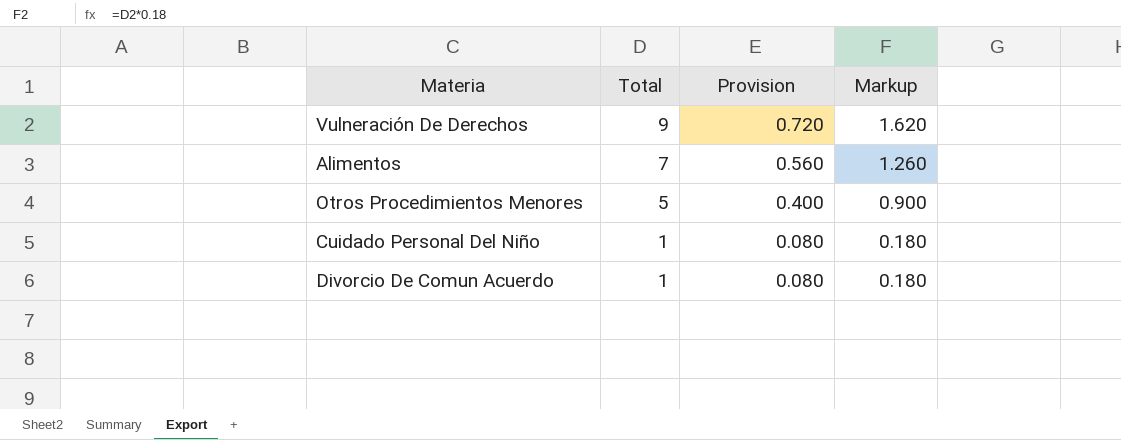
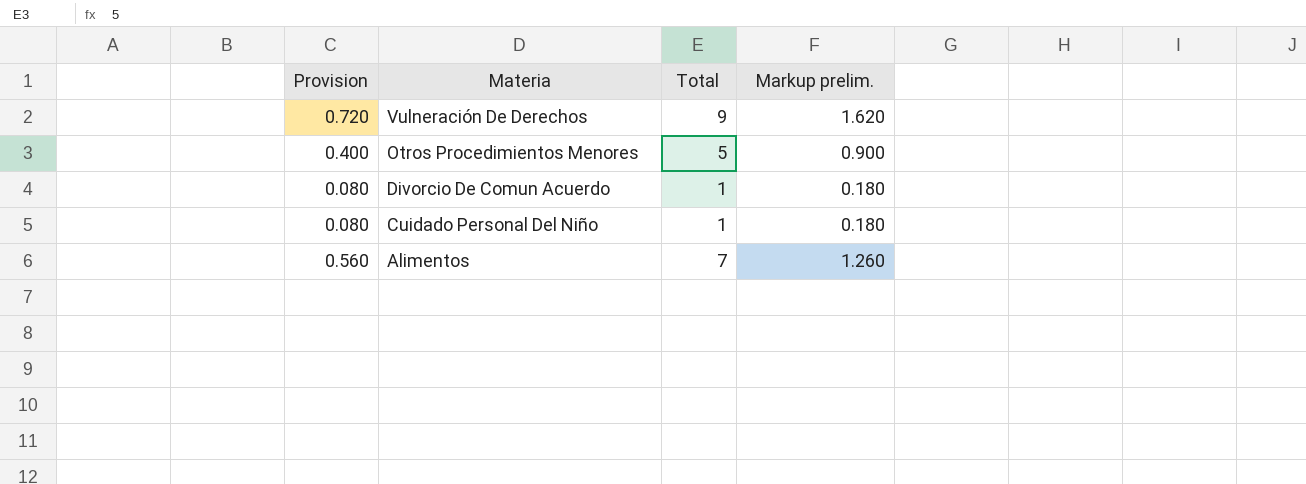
row order: Total descending -> Materia descending
column Provision | position: 3 -> 1
column name: Markup -> Markup prelim.

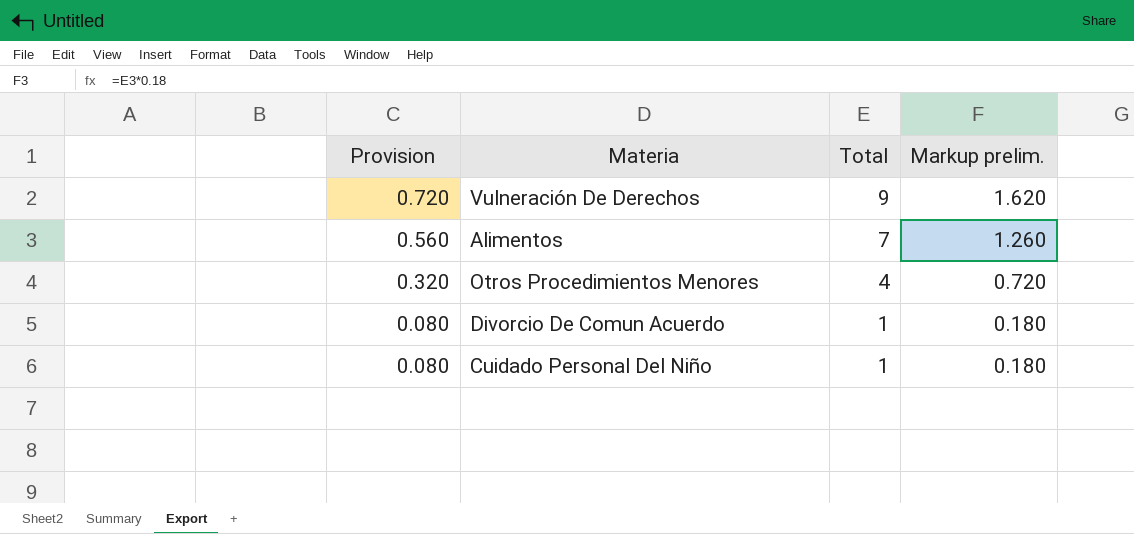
row order: Materia descending -> Provision descending
Otros Procedimientos Menores | Provision: 0.400 -> 0.320
Otros Procedimientos Menores | Total: 5 -> 4
Otros Procedimientos Menores | Markup prelim.: 0.900 -> 0.720

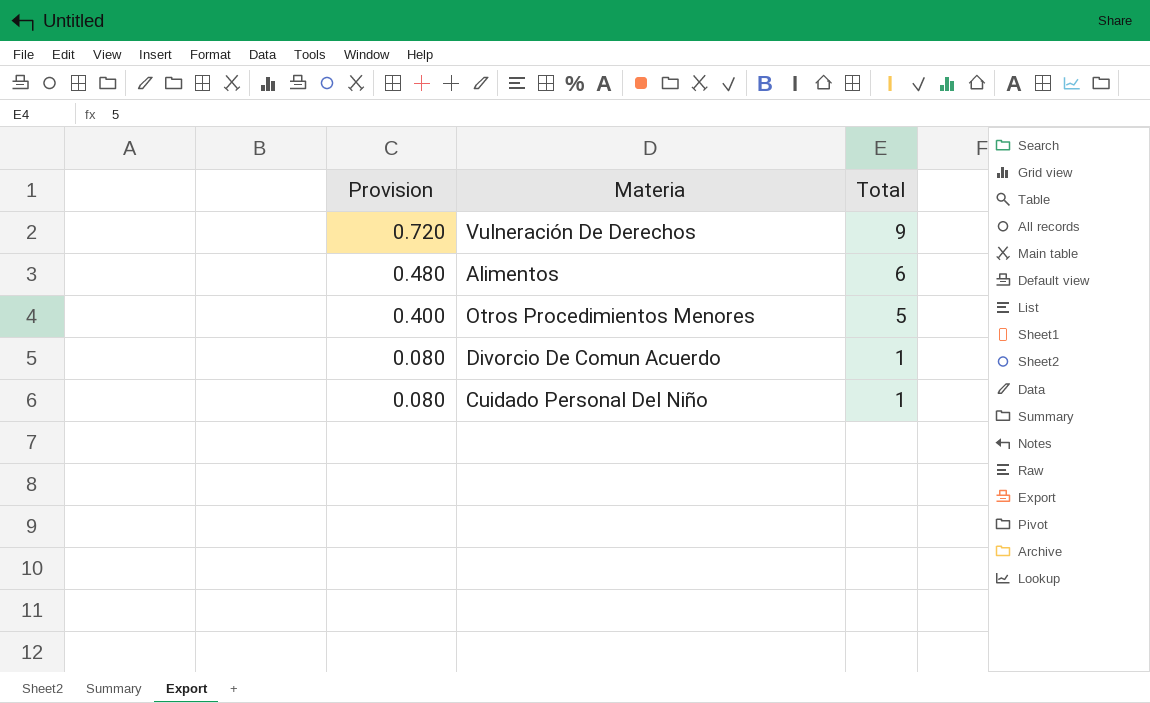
column Markup prelim. | formula: [Total] * 0.18 -> none
Alimentos | Provision: 0.560 -> 0.480
Alimentos | Total: 7 -> 6
Otros Procedimientos Menores | Provision: 0.320 -> 0.400
Otros Procedimientos Menores | Total: 4 -> 5

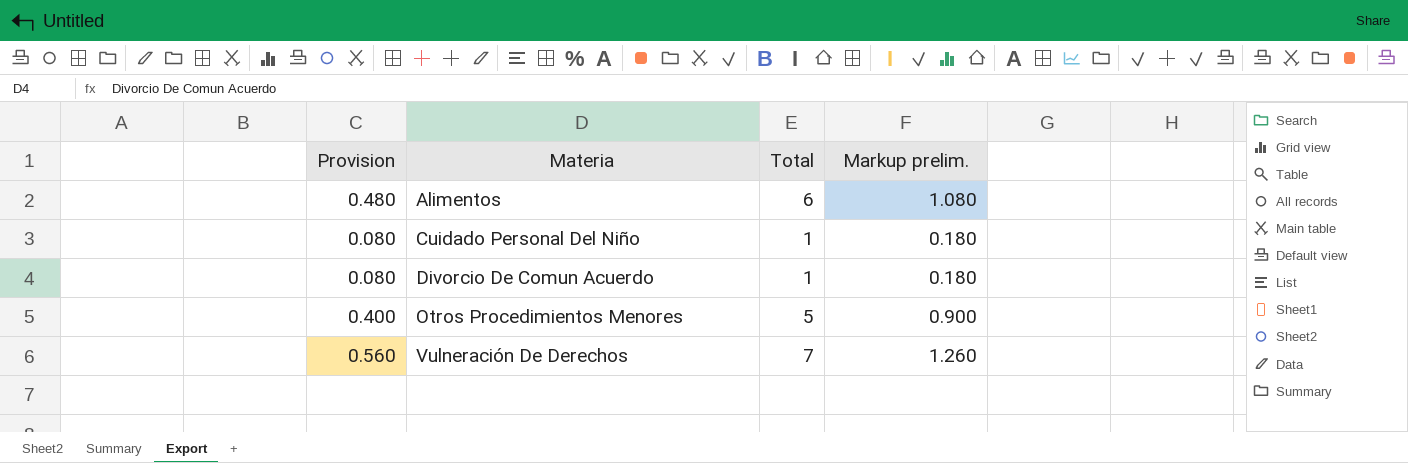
row order: Provision descending -> Materia ascending
column Markup prelim. | formula: none -> [Total] * 0.18
Vulneración De Derechos | Provision: 0.720 -> 0.560
Vulneración De Derechos | Total: 9 -> 7

